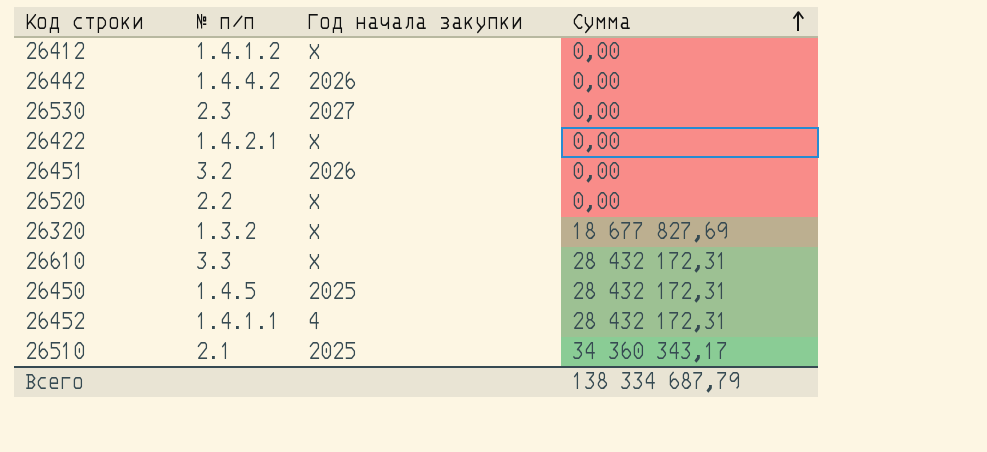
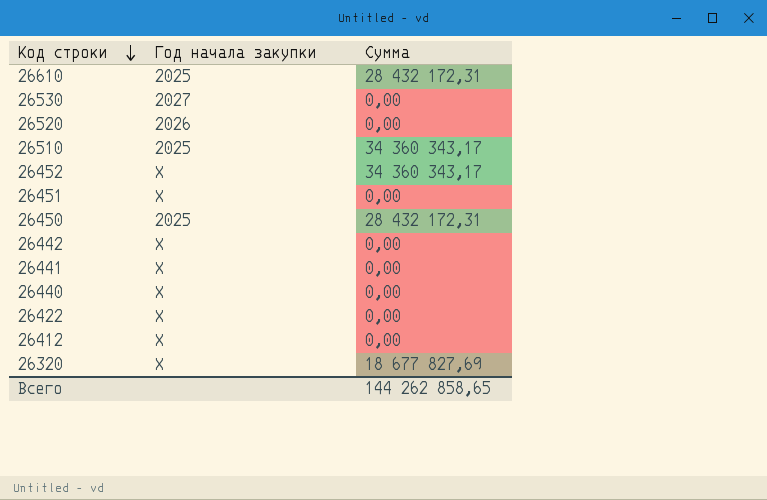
row order: Сумма ascending -> Код строки descending
column № п/п | position: 2 -> none
26610 | Год начала закупки: X -> 2025
26520 | Год начала закупки: X -> 2026
26452 | Год начала закупки: 4 -> X
26452 | Сумма: 28 432 172,31 -> 34 360 343,17
26451 | Год начала закупки: 2026 -> X
26442 | Год начала закупки: 2026 -> X
row 26441: none -> X | 0,00
row 26440: none -> X | 0,00
Всего | Сумма: 138 334 687,79 -> 144 262 858,65

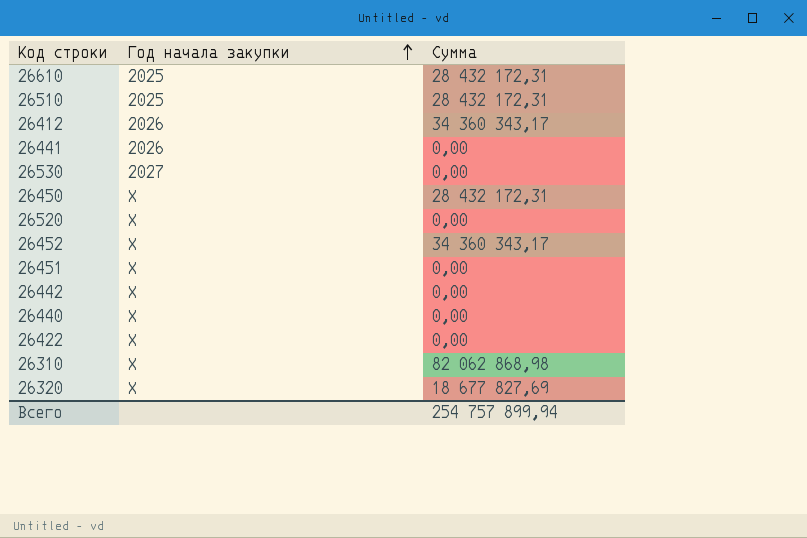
row order: Код строки descending -> Год начала закупки ascending
26510 | Сумма: 34 360 343,17 -> 28 432 172,31
26412 | Год начала закупки: X -> 2026
26412 | Сумма: 0,00 -> 34 360 343,17
26441 | Год начала закупки: X -> 2026
26450 | Год начала закупки: 2025 -> X
26520 | Год начала закупки: 2026 -> X
row 26310: none -> X | 82 062 868,98
Всего | Сумма: 144 262 858,65 -> 254 757 899,94

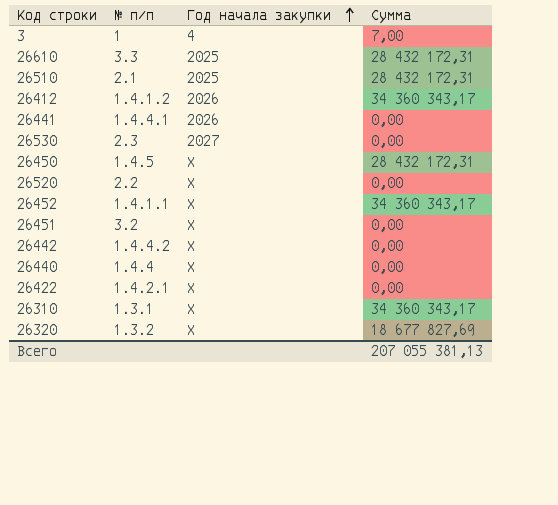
column № п/п | position: none -> 2
row 3: none -> 1 | 4 | 7,00
26310 | Сумма: 82 062 868,98 -> 34 360 343,17
Всего | Сумма: 254 757 899,94 -> 207 055 381,13

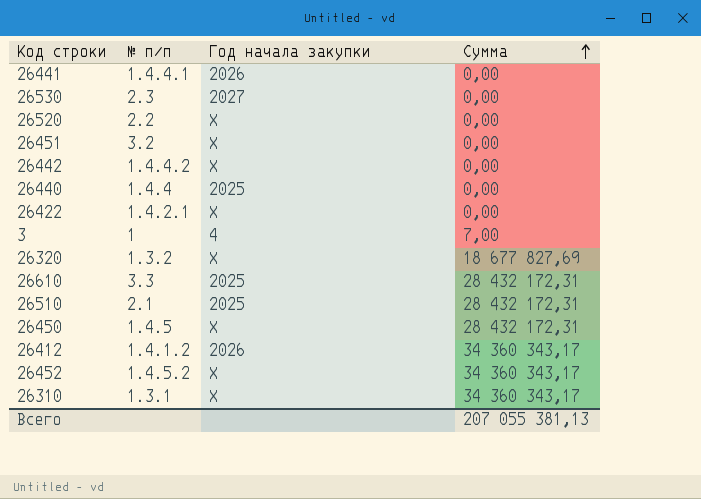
row order: Год начала закупки ascending -> Сумма ascending
26440 | Год начала закупки: X -> 2025
26452 | № п/п: 1.4.1.1 -> 1.4.5.2

